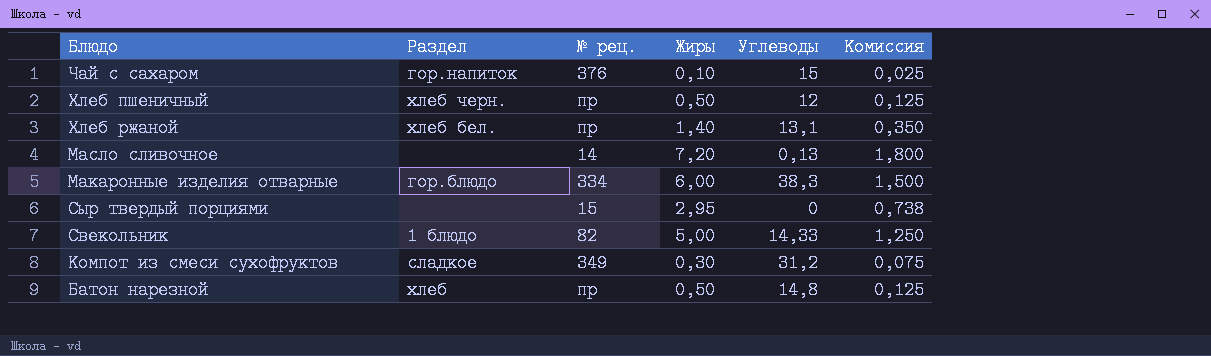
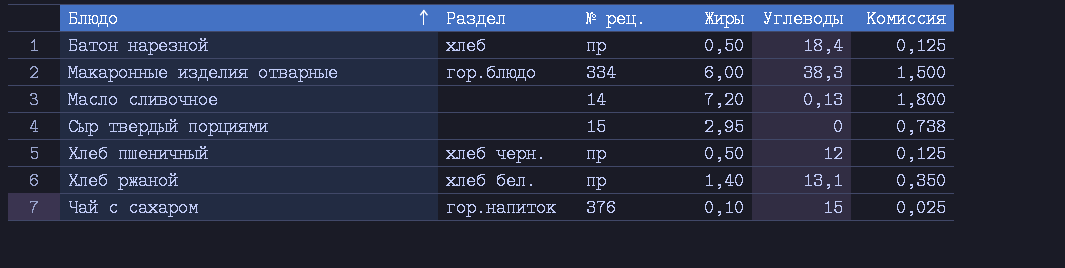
row order: none -> Блюдо ascending
row Свекольник: 1 блюдо | 82 | 5,00 | 14,33 | 1,250 -> none
row Компот из смеси сухофруктов: сладкое | 349 | 0,30 | 31,2 | 0,075 -> none
Батон нарезной | Углеводы: 14,8 -> 18,4

